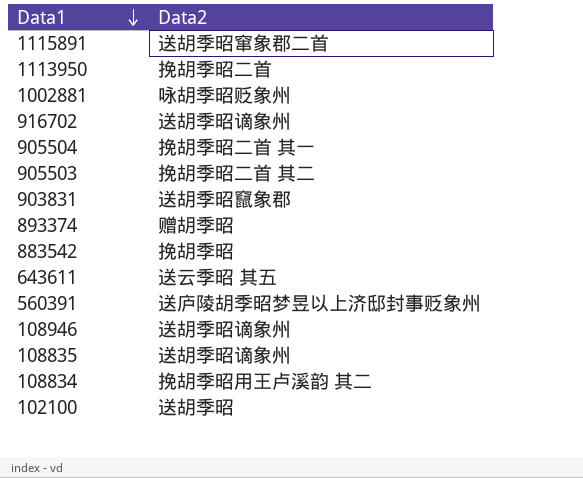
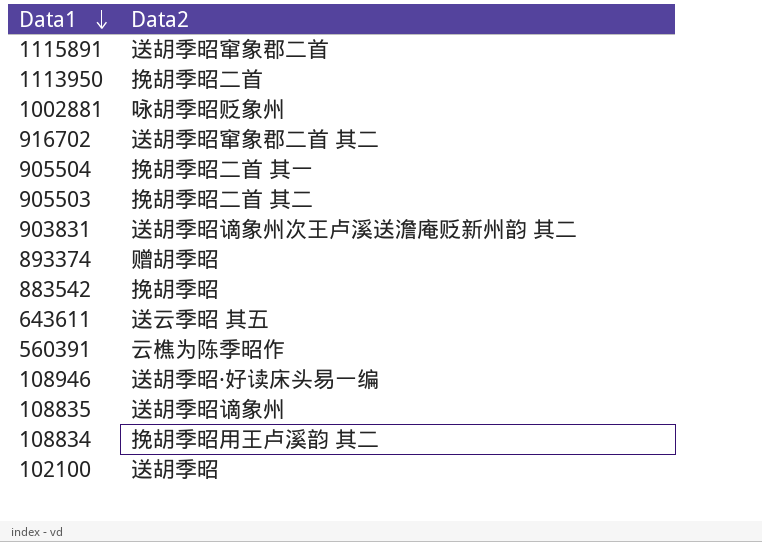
916702 | Data2: 送胡季昭谪象州 -> 送胡季昭窜象郡二首 其二
903831 | Data2: 送胡季昭竄象郡 -> 送胡季昭谪象州次王卢溪送澹庵贬新州韵 其二
560391 | Data2: 送庐陵胡季昭梦昱以上济邸封事贬象州 -> 云樵为陈季昭作
108946 | Data2: 送胡季昭谪象州 -> 送胡季昭·好读床头易一编

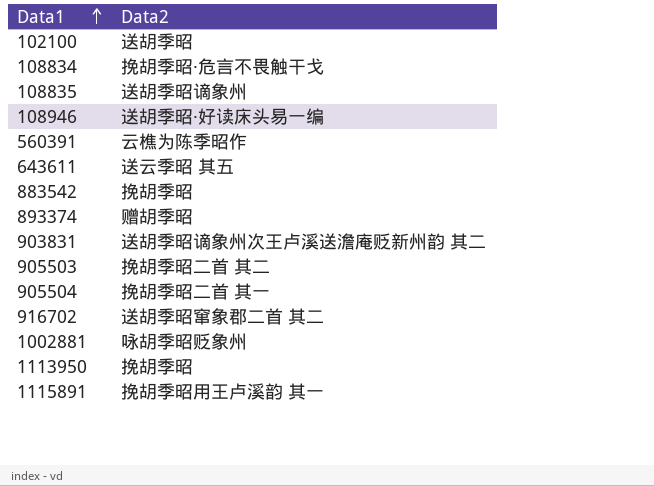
row order: Data1 descending -> Data1 ascending
108834 | Data2: 挽胡季昭用王卢溪韵 其二 -> 挽胡季昭·危言不畏触干戈
1113950 | Data2: 挽胡季昭二首 -> 挽胡季昭
1115891 | Data2: 送胡季昭窜象郡二首 -> 挽胡季昭用王卢溪韵 其一

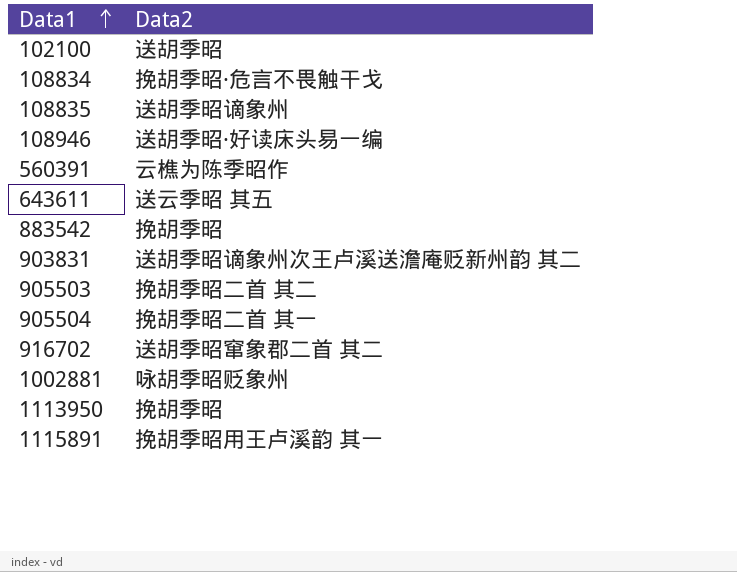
row 893374: 赠胡季昭 -> none

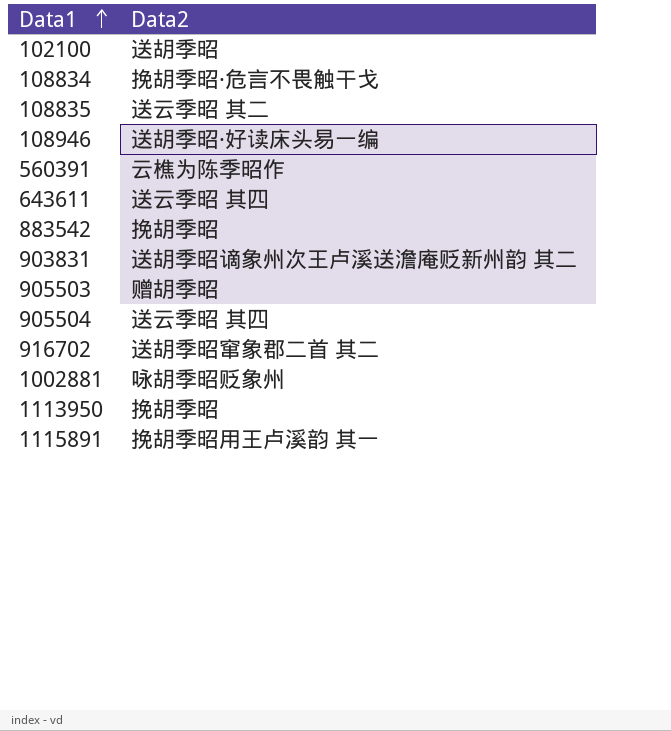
108835 | Data2: 送胡季昭谪象州 -> 送云季昭 其二
643611 | Data2: 送云季昭 其五 -> 送云季昭 其四
905503 | Data2: 挽胡季昭二首 其二 -> 赠胡季昭
905504 | Data2: 挽胡季昭二首 其一 -> 送云季昭 其四

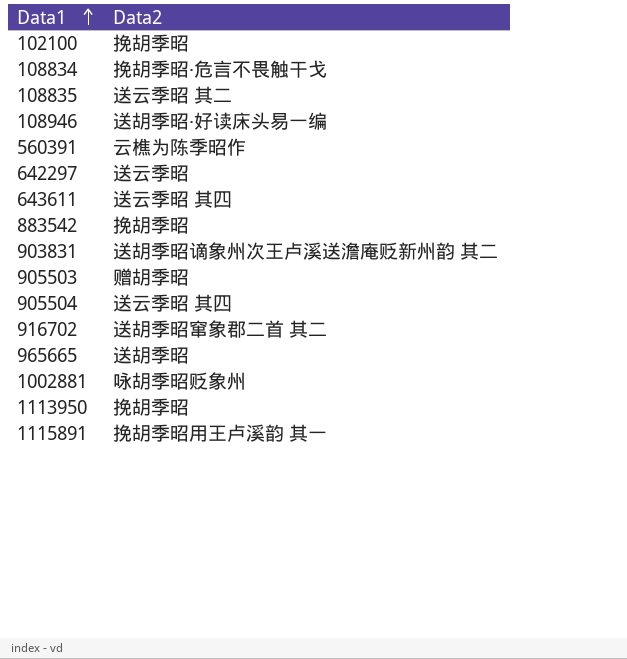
102100 | Data2: 送胡季昭 -> 挽胡季昭
row 642297: none -> 送云季昭
row 965665: none -> 送胡季昭

